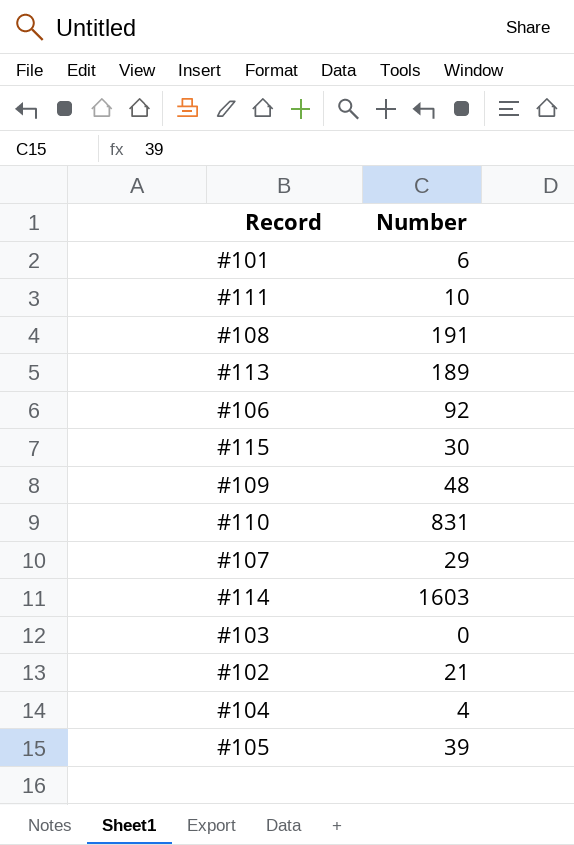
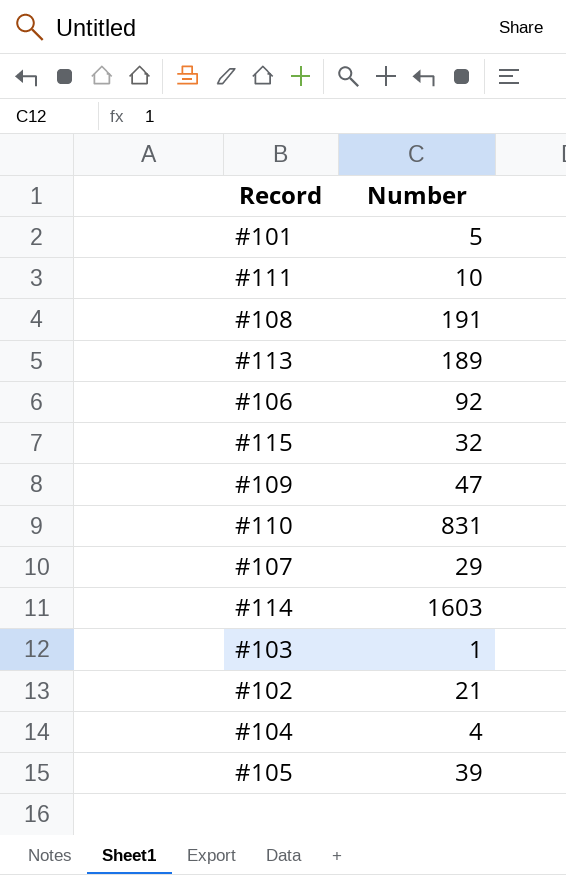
#101 | Number: 6 -> 5
#115 | Number: 30 -> 32
#109 | Number: 48 -> 47
#103 | Number: 0 -> 1

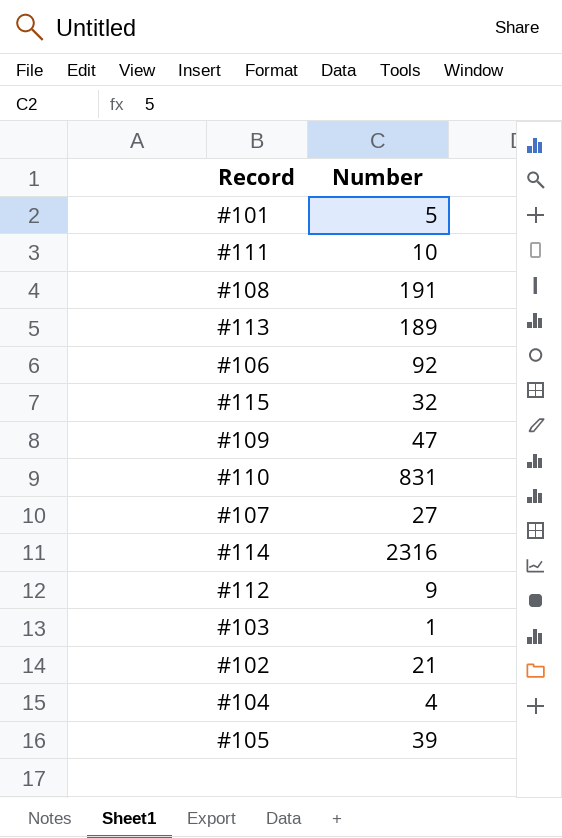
#107 | Number: 29 -> 27
#114 | Number: 1603 -> 2316
row #112: none -> 9

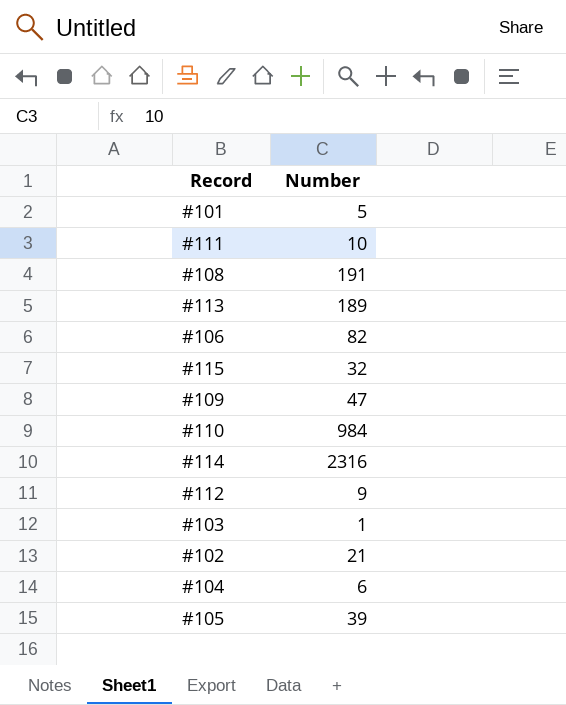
row #107: 27 -> none
#106 | Number: 92 -> 82
#110 | Number: 831 -> 984
#104 | Number: 4 -> 6

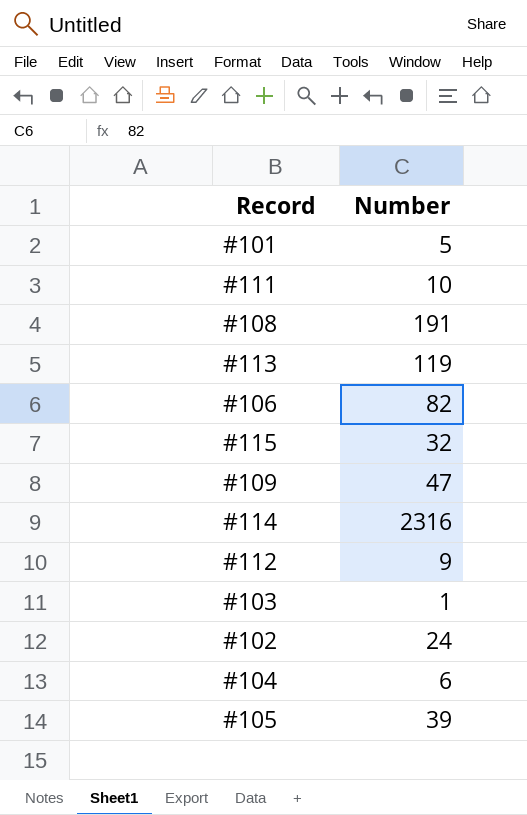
row #110: 984 -> none
#113 | Number: 189 -> 119
#102 | Number: 21 -> 24

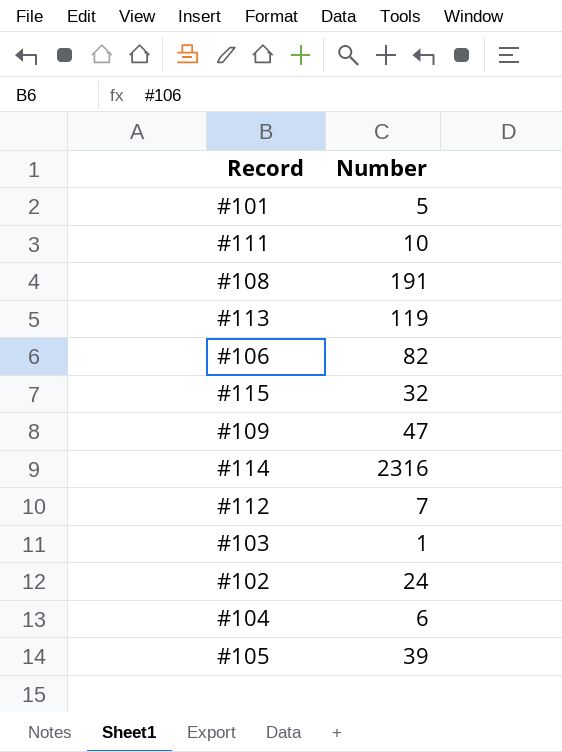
#112 | Number: 9 -> 7

